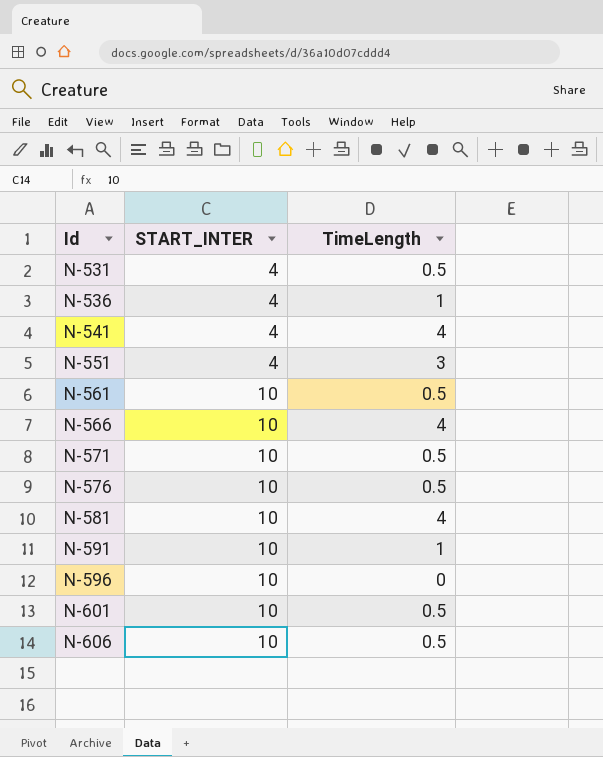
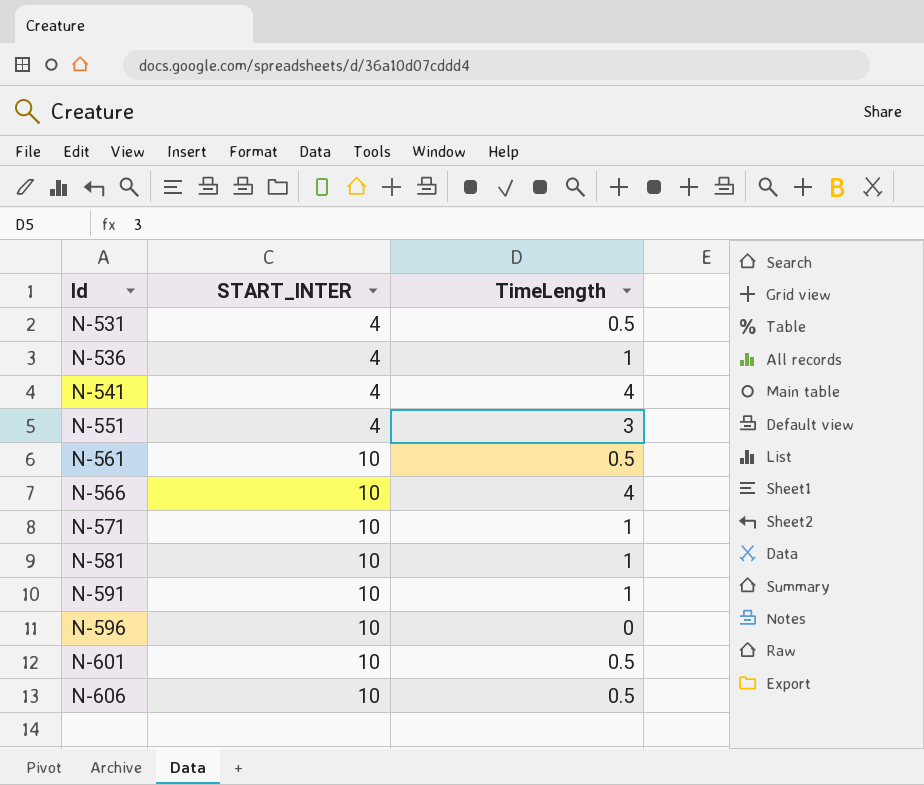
row N-576: 10 | 0.5 -> none
N-571 | TimeLength: 0.5 -> 1
N-581 | TimeLength: 4 -> 1

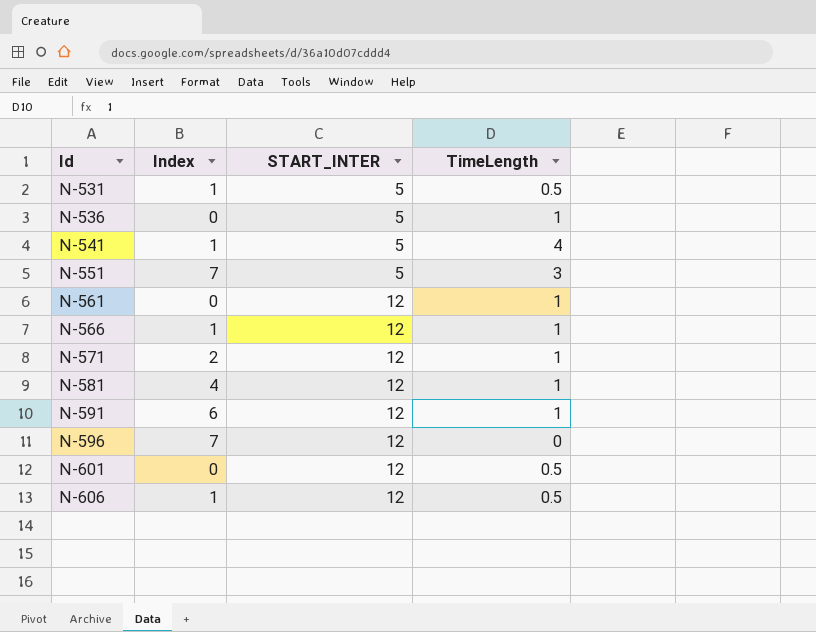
column Index | position: none -> 2
N-531 | START_INTER: 4 -> 5
N-536 | START_INTER: 4 -> 5
N-541 | START_INTER: 4 -> 5
N-551 | START_INTER: 4 -> 5
N-561 | START_INTER: 10 -> 12
N-561 | TimeLength: 0.5 -> 1
N-566 | START_INTER: 10 -> 12
N-566 | TimeLength: 4 -> 1
N-571 | START_INTER: 10 -> 12
N-581 | START_INTER: 10 -> 12
N-591 | START_INTER: 10 -> 12
N-596 | START_INTER: 10 -> 12
N-601 | START_INTER: 10 -> 12
N-606 | START_INTER: 10 -> 12

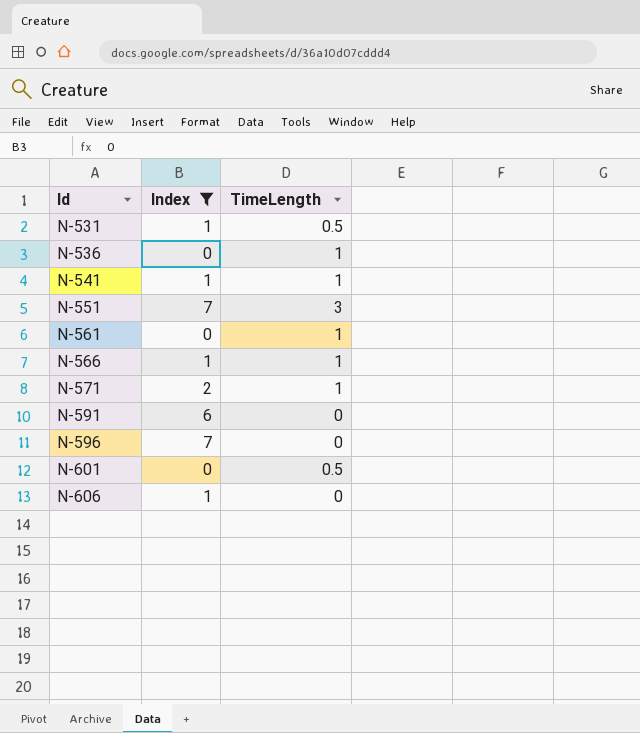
filter: none -> Index != 4
column START_INTER | position: 3 -> none
N-541 | TimeLength: 4 -> 1
N-591 | TimeLength: 1 -> 0
N-606 | TimeLength: 0.5 -> 0

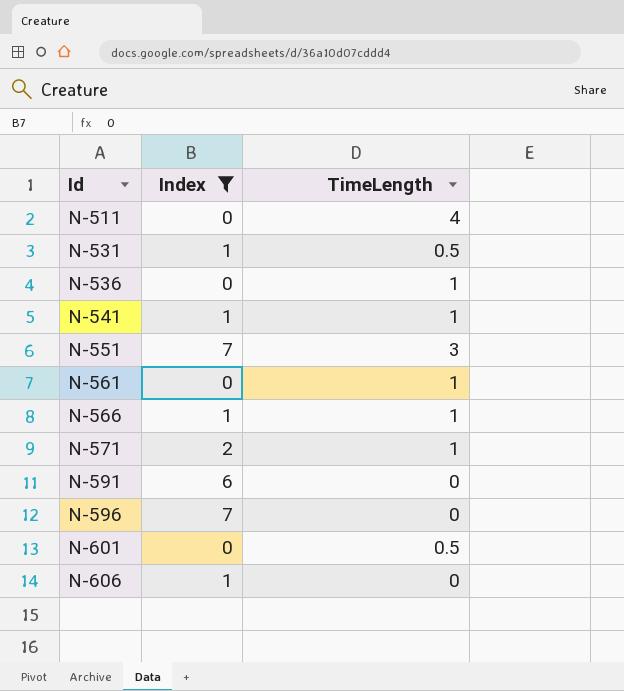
row N-511: none -> 0 | 4

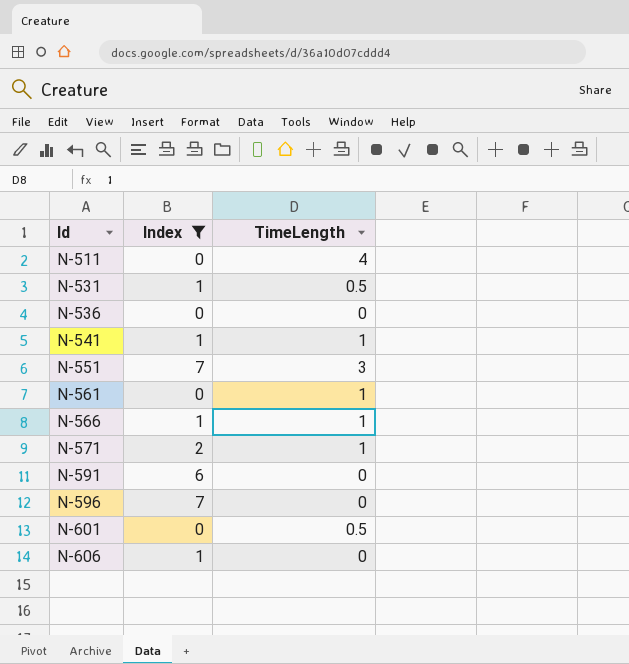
N-536 | TimeLength: 1 -> 0

